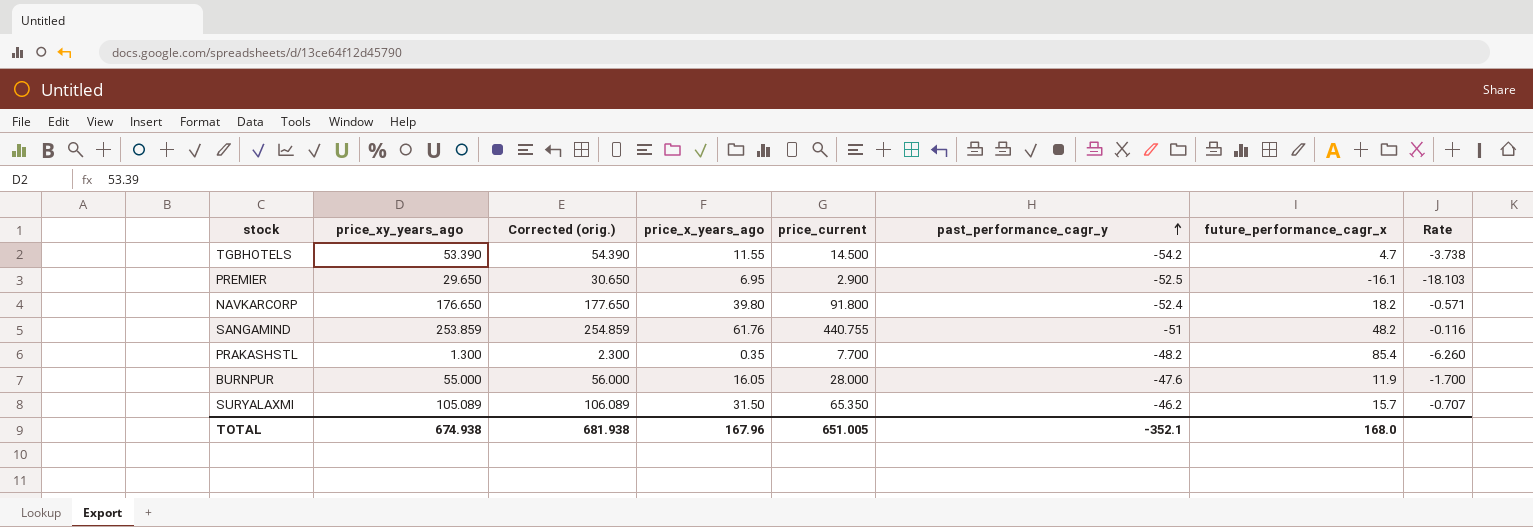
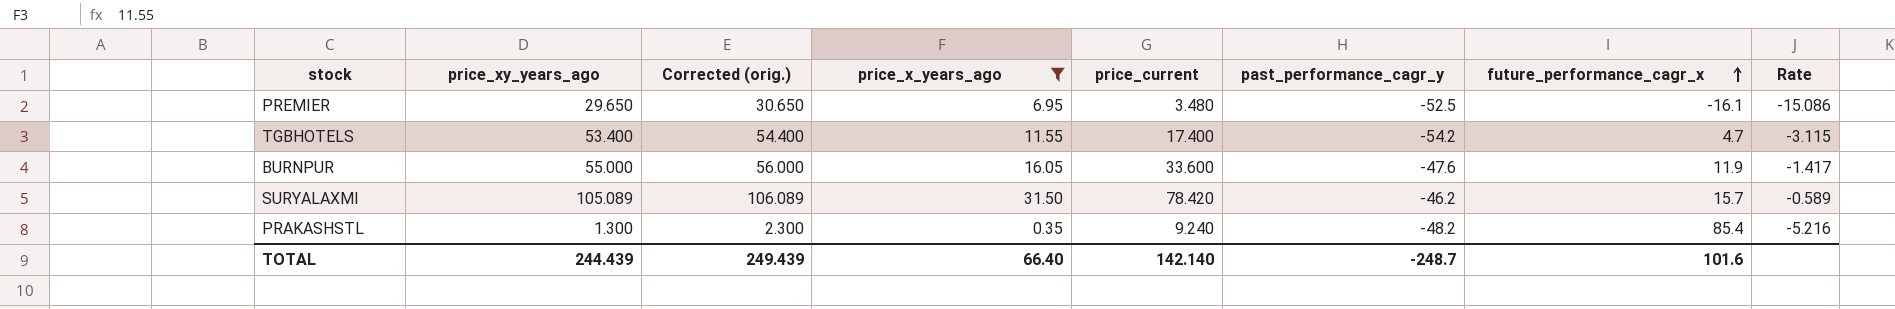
filter: none -> price_x_years_ago <= 31.50
row order: past_performance_cagr_y ascending -> future_performance_cagr_x ascending
PREMIER | price_current: 2.900 -> 3.480
PREMIER | Rate: -18.103 -> -15.086
TGBHOTELS | price_xy_years_ago: 53.390 -> 53.400
TGBHOTELS | Corrected (orig.): 54.390 -> 54.400
TGBHOTELS | price_current: 14.500 -> 17.400
TGBHOTELS | Rate: -3.738 -> -3.115
BURNPUR | price_current: 28.000 -> 33.600
BURNPUR | Rate: -1.700 -> -1.417
SURYALAXMI | price_current: 65.350 -> 78.420
SURYALAXMI | Rate: -0.707 -> -0.589
PRAKASHSTL | price_current: 7.700 -> 9.240
PRAKASHSTL | Rate: -6.260 -> -5.216
TOTAL | price_xy_years_ago: 674.938 -> 244.439
TOTAL | Corrected (orig.): 681.938 -> 249.439
TOTAL | price_x_years_ago: 167.96 -> 66.40
TOTAL | price_current: 651.005 -> 142.140
TOTAL | past_performance_cagr_y: -352.1 -> -248.7
TOTAL | future_performance_cagr_x: 168.0 -> 101.6

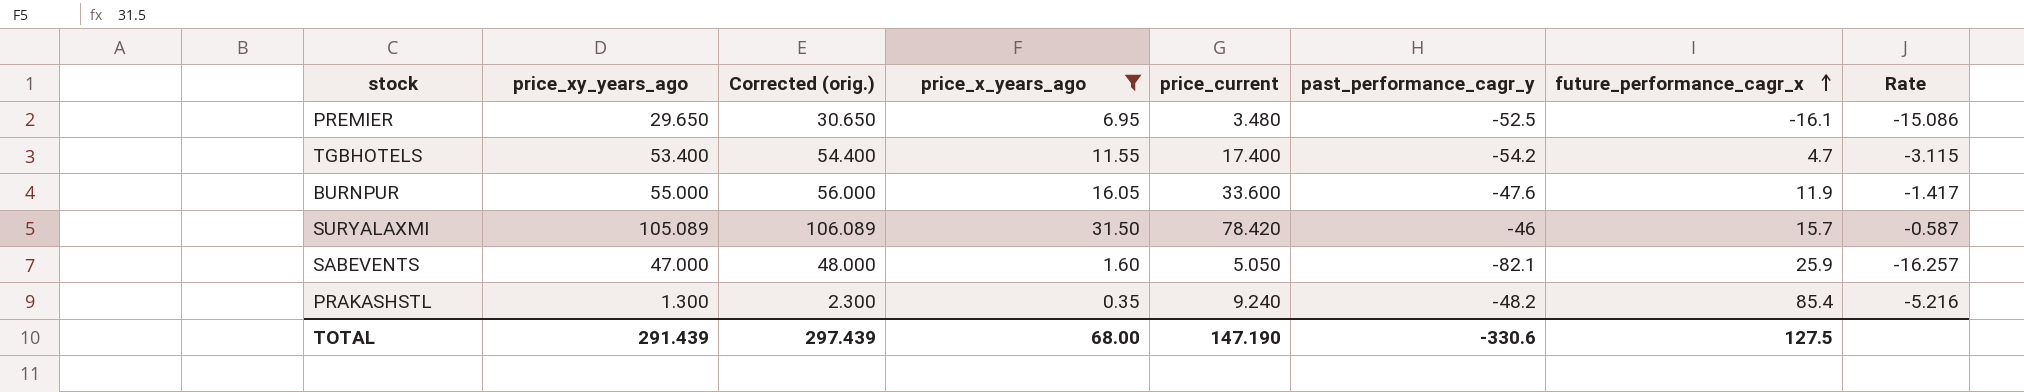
SURYALAXMI | past_performance_cagr_y: -46.2 -> -46
SURYALAXMI | Rate: -0.589 -> -0.587
row SABEVENTS: none -> 47.000 | 48.000 | 1.60 | 5.050 | -82.1 | 25.9 | -16.257
TOTAL | price_xy_years_ago: 244.439 -> 291.439
TOTAL | Corrected (orig.): 249.439 -> 297.439
TOTAL | price_x_years_ago: 66.40 -> 68.00
TOTAL | price_current: 142.140 -> 147.190
TOTAL | past_performance_cagr_y: -248.7 -> -330.6
TOTAL | future_performance_cagr_x: 101.6 -> 127.5

